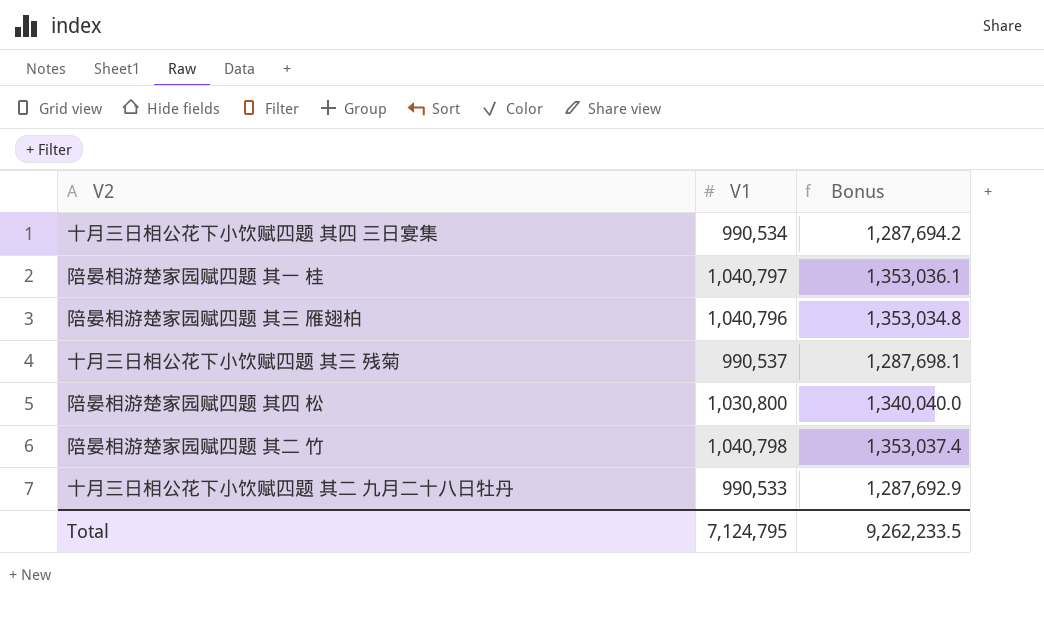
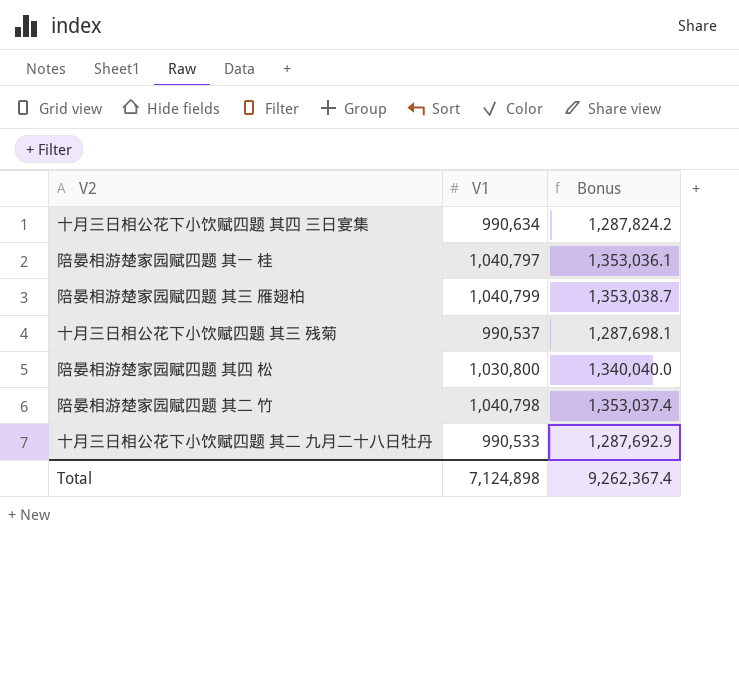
十月三日相公花下小饮赋四题 其四 三日宴集 | V1: 990,534 -> 990,634
十月三日相公花下小饮赋四题 其四 三日宴集 | Bonus: 1,287,694.2 -> 1,287,824.2
陪晏相游楚家园赋四题 其三 雁翅柏 | V1: 1,040,796 -> 1,040,799
陪晏相游楚家园赋四题 其三 雁翅柏 | Bonus: 1,353,034.8 -> 1,353,038.7
Total | V1: 7,124,795 -> 7,124,898
Total | Bonus: 9,262,233.5 -> 9,262,367.4

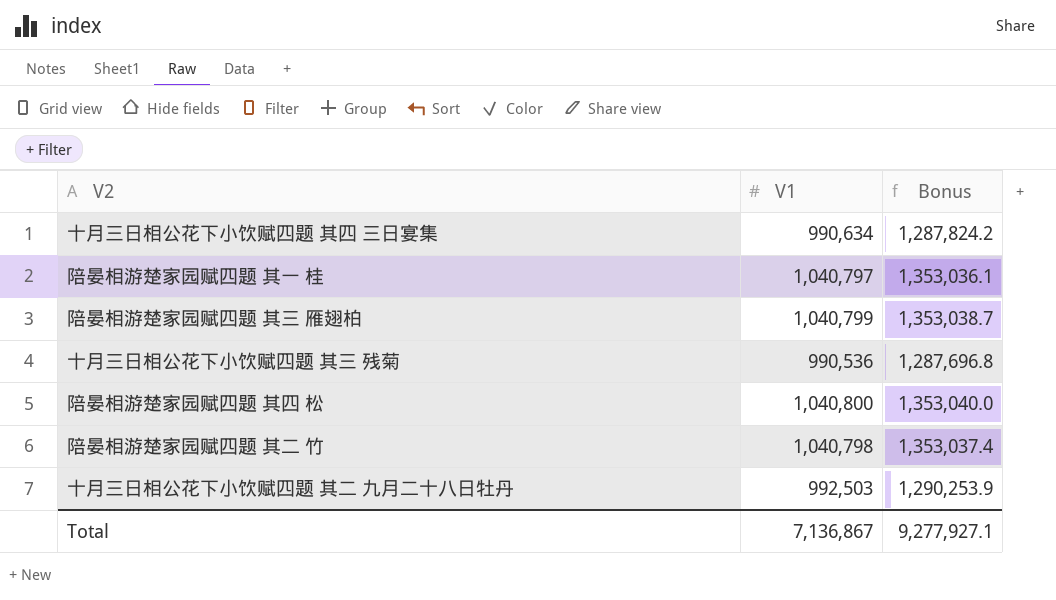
十月三日相公花下小饮赋四题 其三 残菊 | V1: 990,537 -> 990,536
十月三日相公花下小饮赋四题 其三 残菊 | Bonus: 1,287,698.1 -> 1,287,696.8
陪晏相游楚家园赋四题 其四 松 | V1: 1,030,800 -> 1,040,800
陪晏相游楚家园赋四题 其四 松 | Bonus: 1,340,040.0 -> 1,353,040.0
十月三日相公花下小饮赋四题 其二 九月二十八日牡丹 | V1: 990,533 -> 992,503
十月三日相公花下小饮赋四题 其二 九月二十八日牡丹 | Bonus: 1,287,692.9 -> 1,290,253.9
Total | V1: 7,124,898 -> 7,136,867
Total | Bonus: 9,262,367.4 -> 9,277,927.1

